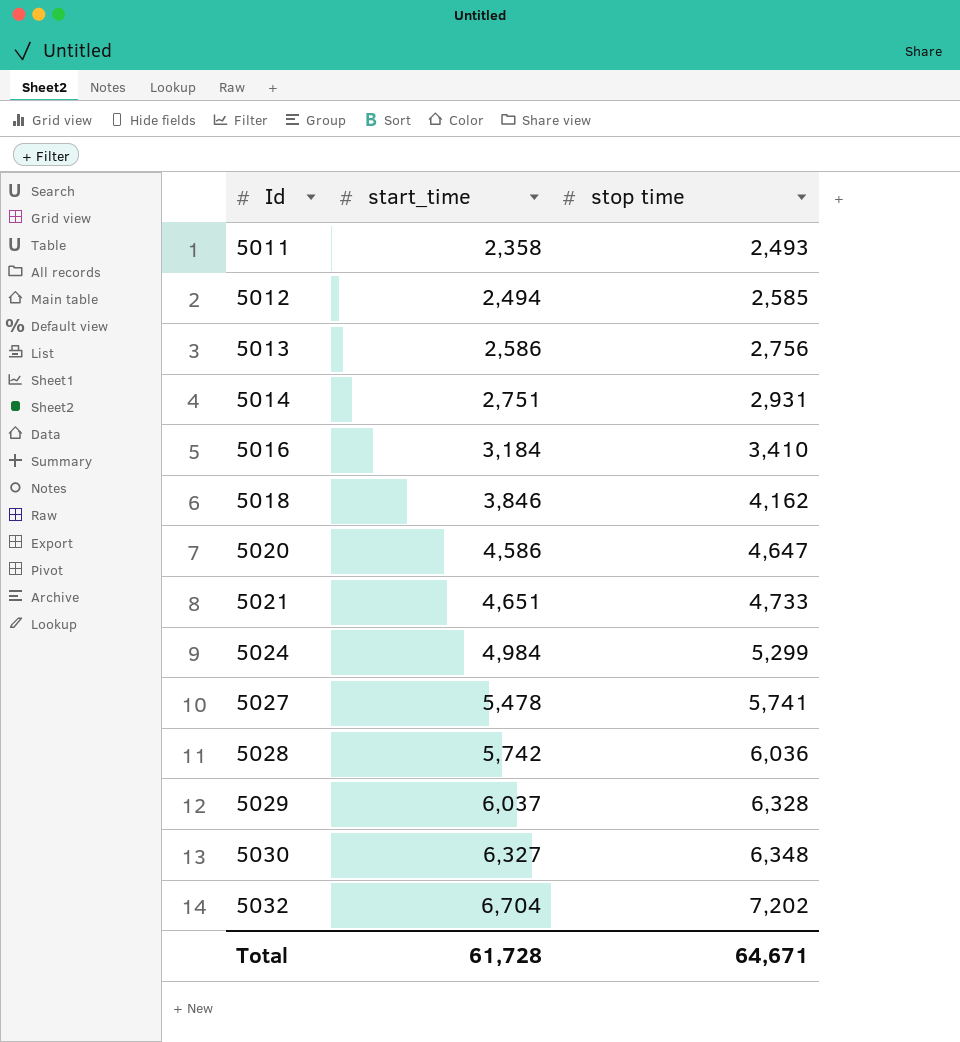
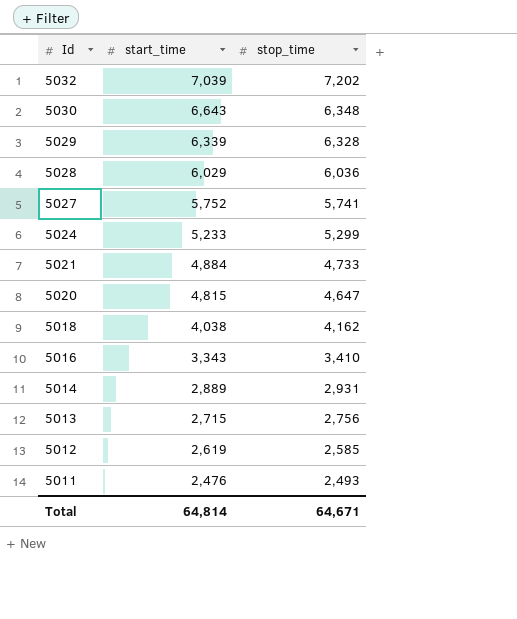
row order: Id ascending -> Id descending
column name: stop time -> stop_time
5032 | start_time: 6,704 -> 7,039
5030 | start_time: 6,327 -> 6,643
5029 | start_time: 6,037 -> 6,339
5028 | start_time: 5,742 -> 6,029
5027 | start_time: 5,478 -> 5,752
5024 | start_time: 4,984 -> 5,233
5021 | start_time: 4,651 -> 4,884
5020 | start_time: 4,586 -> 4,815
5018 | start_time: 3,846 -> 4,038
5016 | start_time: 3,184 -> 3,343
5014 | start_time: 2,751 -> 2,889
5013 | start_time: 2,586 -> 2,715
5012 | start_time: 2,494 -> 2,619
5011 | start_time: 2,358 -> 2,476
Total | start_time: 61,728 -> 64,814

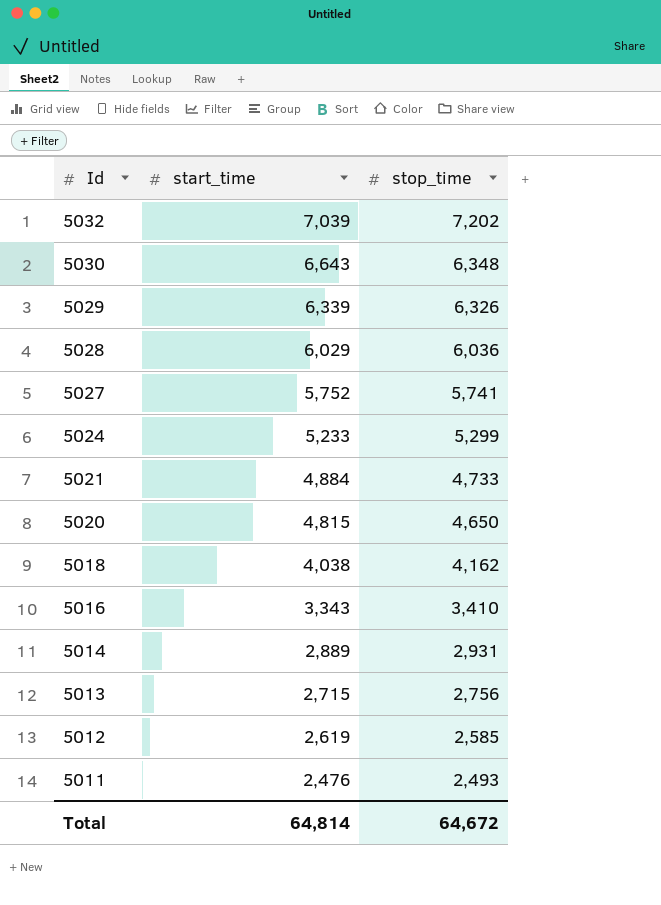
5029 | stop_time: 6,328 -> 6,326
5020 | stop_time: 4,647 -> 4,650
Total | stop_time: 64,671 -> 64,672

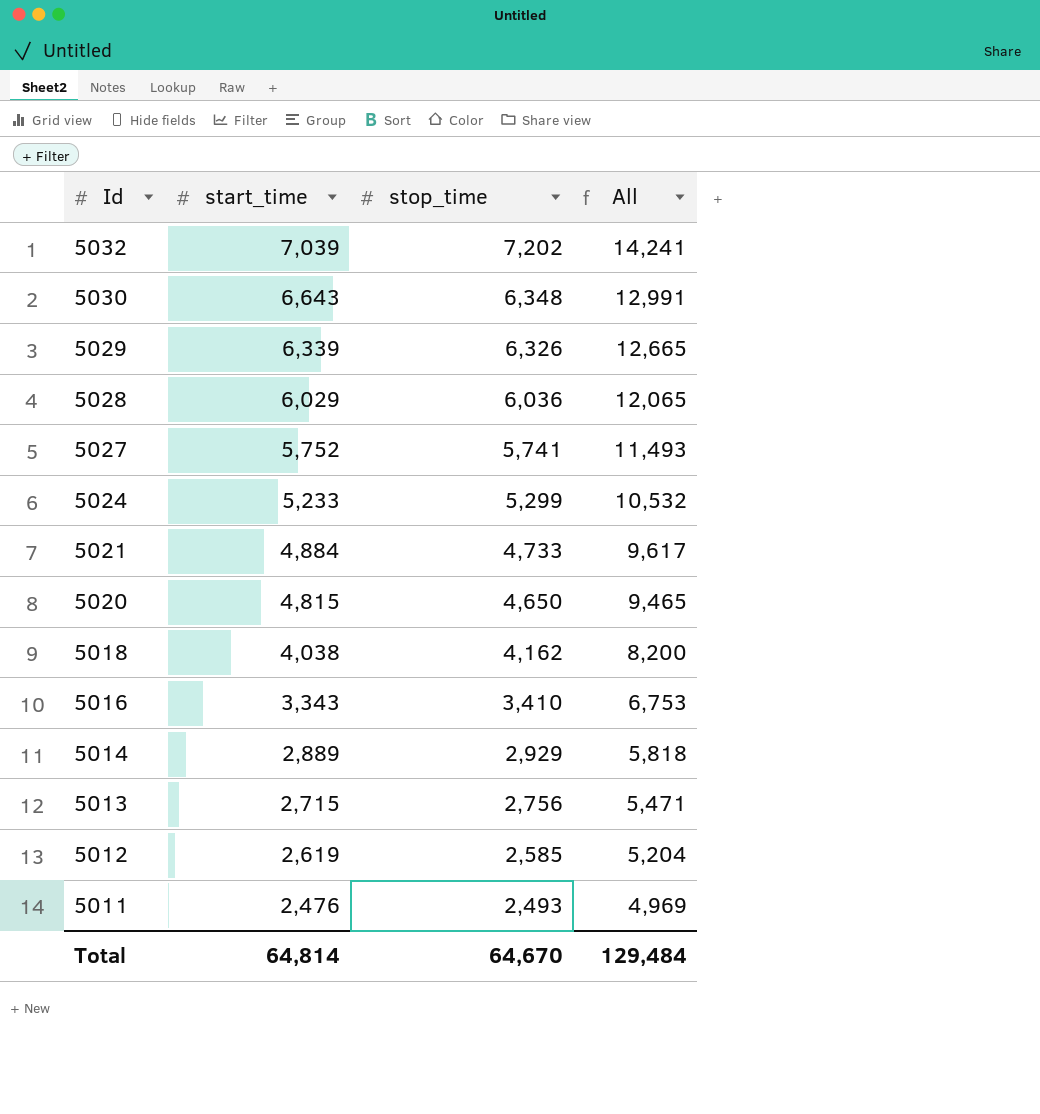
column All | formula: none -> [start_time] + [stop_time]
5014 | stop_time: 2,931 -> 2,929
Total | stop_time: 64,672 -> 64,670

